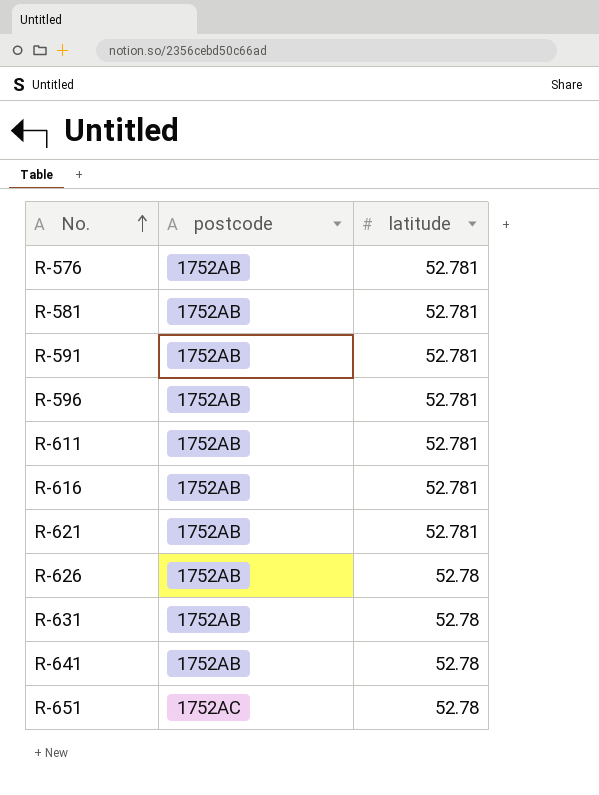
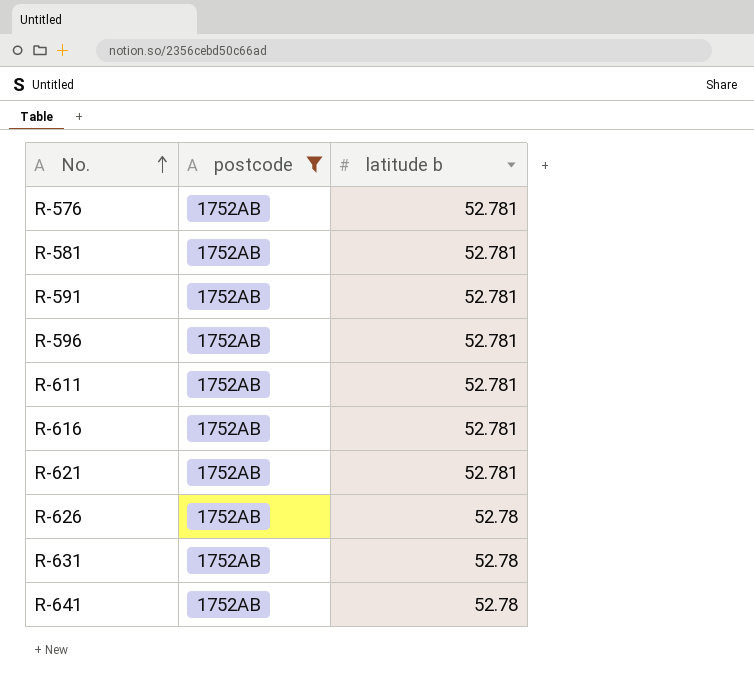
filter: none -> postcode = 1752AB
column name: latitude -> latitude b

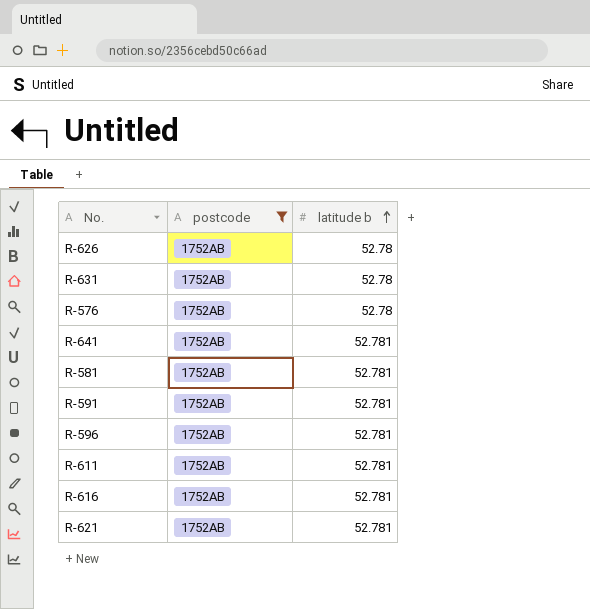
row order: No. ascending -> latitude b ascending
R-576 | latitude b: 52.781 -> 52.78
R-641 | latitude b: 52.78 -> 52.781

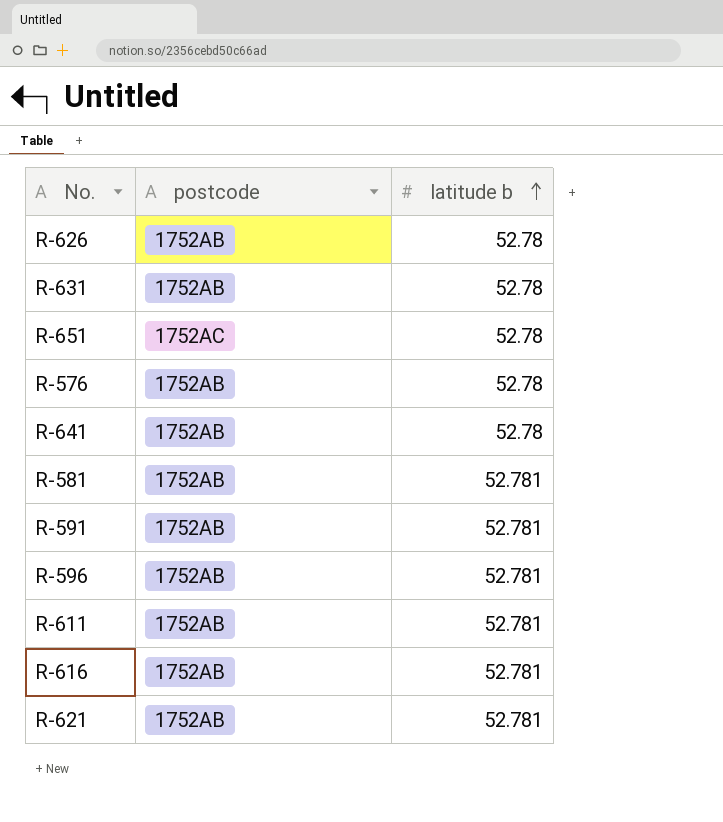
filter: postcode = 1752AB -> none
R-641 | latitude b: 52.781 -> 52.78

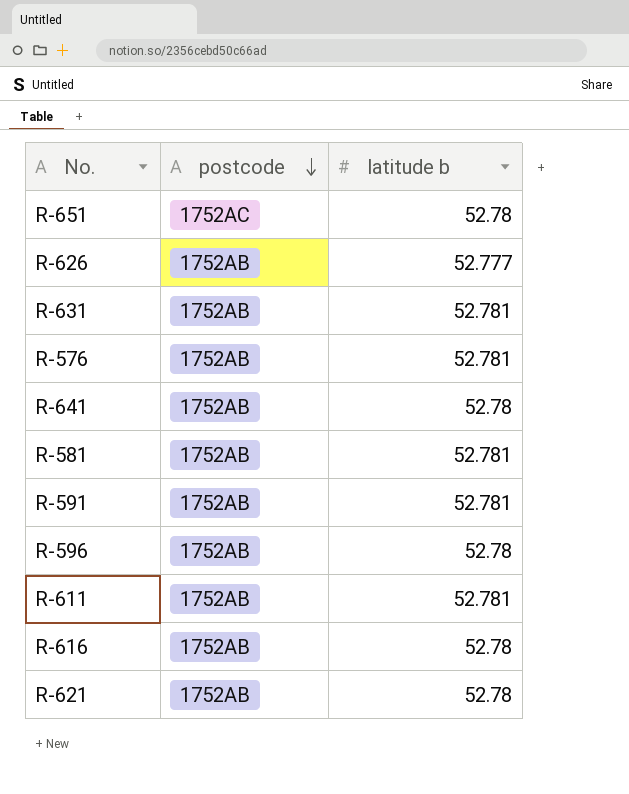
row order: latitude b ascending -> postcode descending
R-626 | latitude b: 52.78 -> 52.777
R-631 | latitude b: 52.78 -> 52.781
R-576 | latitude b: 52.78 -> 52.781
R-596 | latitude b: 52.781 -> 52.78
R-616 | latitude b: 52.781 -> 52.78
R-621 | latitude b: 52.781 -> 52.78

